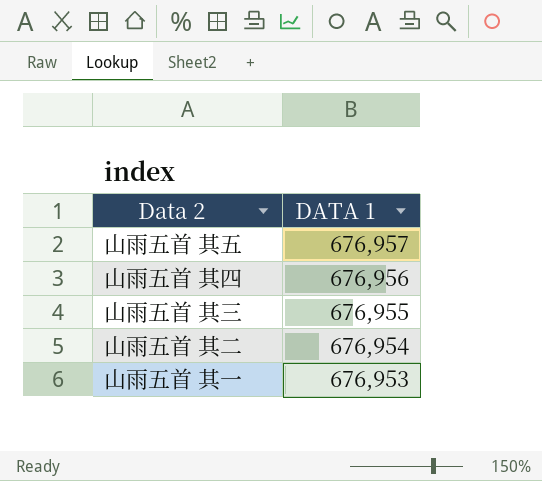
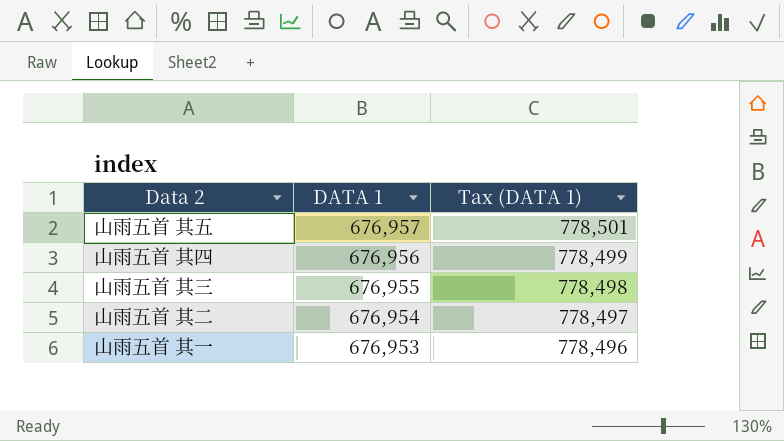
column Tax (DATA 1) | formula: none -> [DATA 1] * 1.15

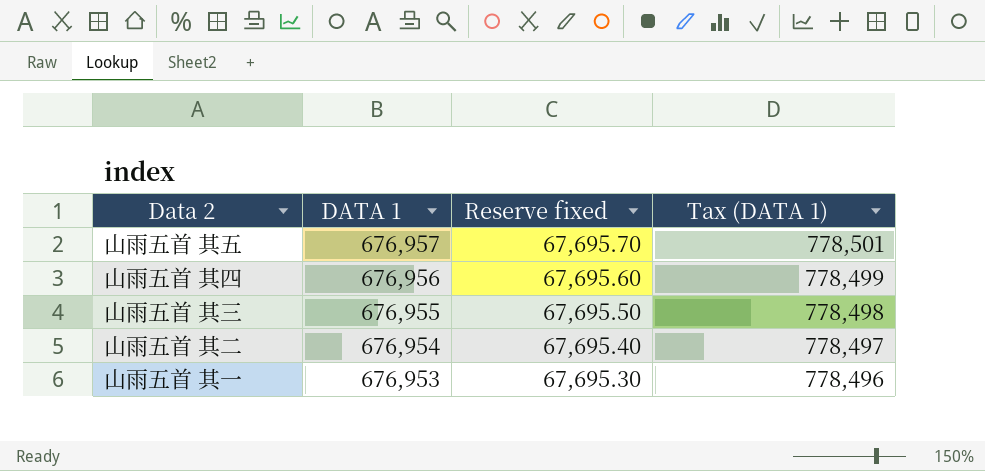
column Reserve fixed | formula: none -> [DATA 1] * 0.1

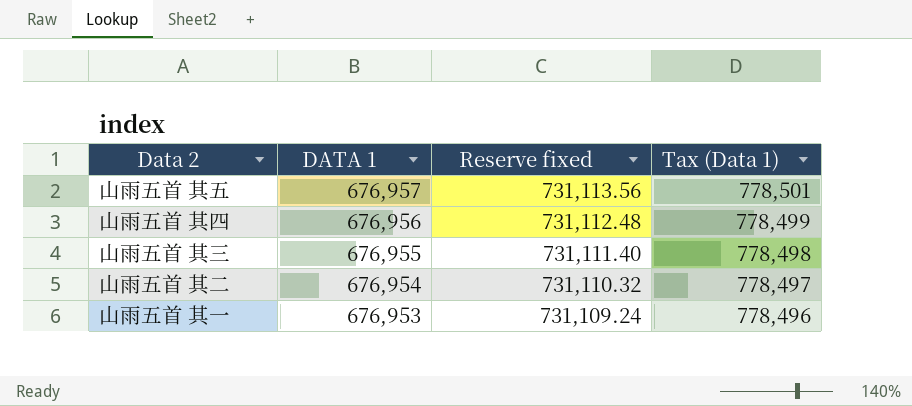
column Reserve fixed | formula: [DATA 1] * 0.1 -> [DATA 1] * 1.08
column name: Tax (DATA 1) -> Tax (Data 1)

